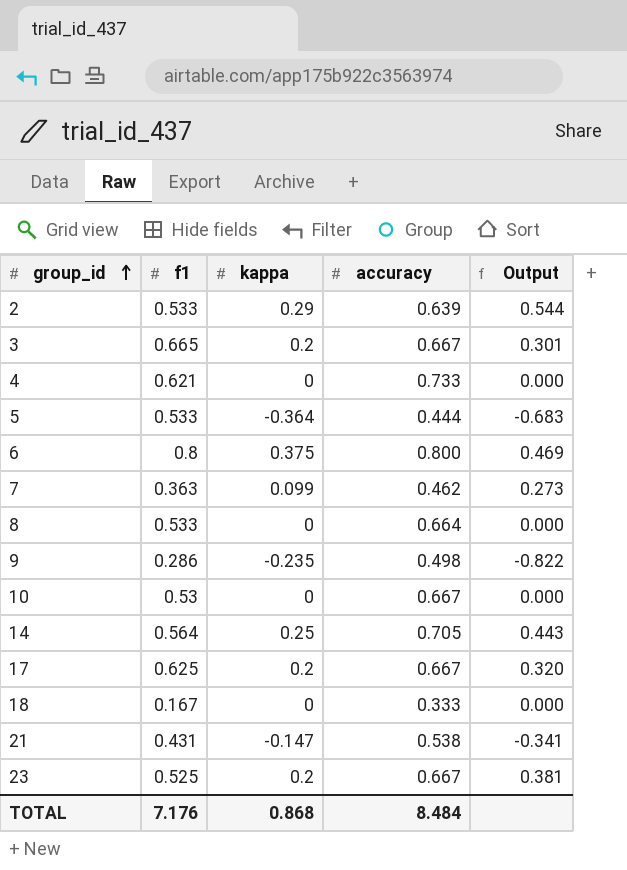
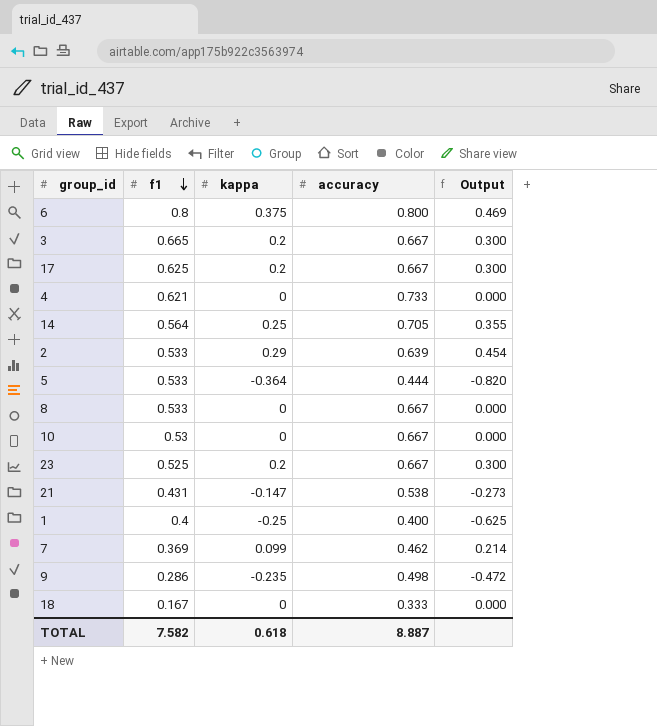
row order: group_id ascending -> f1 descending
column Output | formula: [kappa] / [f1] -> [kappa] / [accuracy]
8 | accuracy: 0.664 -> 0.667
row 1: none -> 0.4 | -0.25 | 0.400 | -0.625
7 | f1: 0.363 -> 0.369
TOTAL | f1: 7.176 -> 7.582
TOTAL | kappa: 0.868 -> 0.618
TOTAL | accuracy: 8.484 -> 8.887

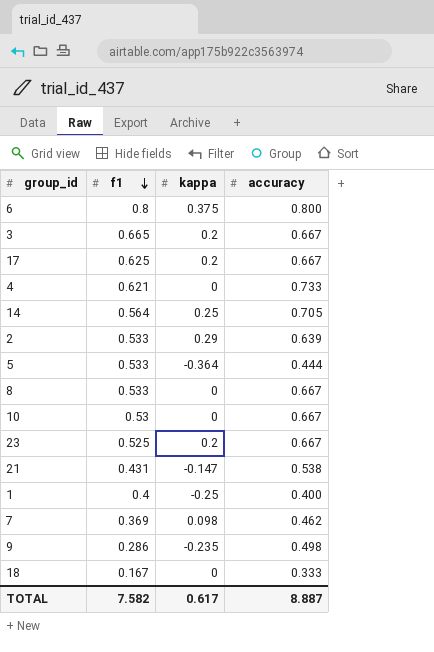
column Output | formula: [kappa] / [accuracy] -> none
7 | kappa: 0.099 -> 0.098
TOTAL | kappa: 0.618 -> 0.617

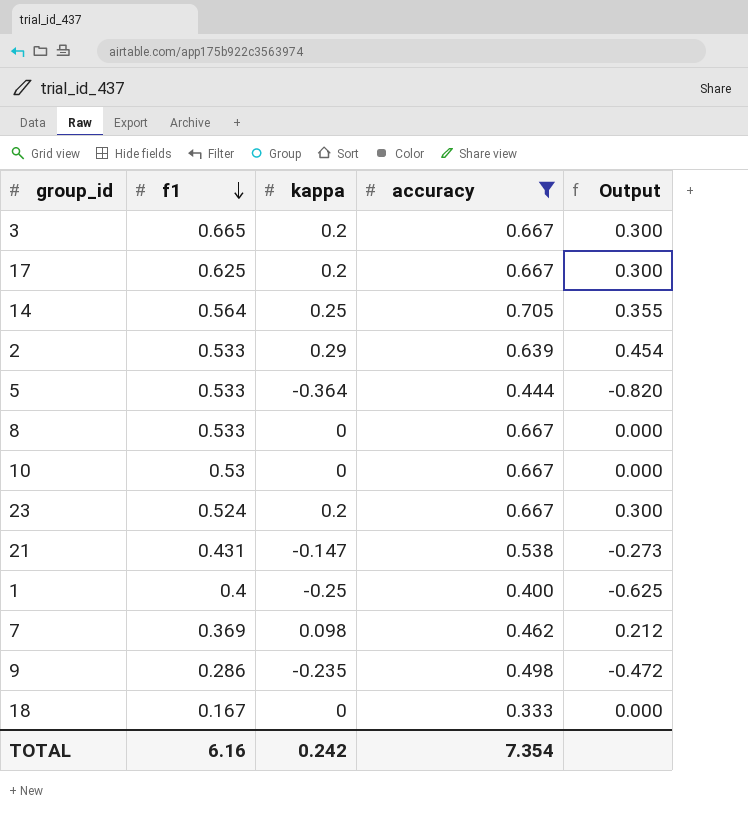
filter: none -> accuracy <= 0.705
column Output | formula: none -> [kappa] / [accuracy]
23 | f1: 0.525 -> 0.524
TOTAL | f1: 7.582 -> 6.16
TOTAL | kappa: 0.617 -> 0.242
TOTAL | accuracy: 8.887 -> 7.354

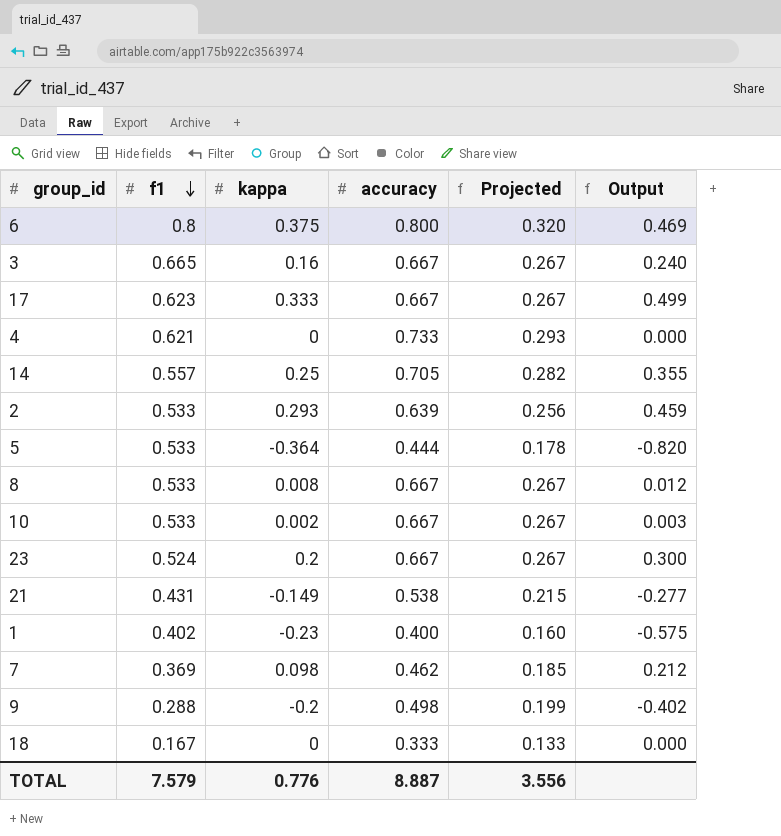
filter: accuracy <= 0.705 -> none
column Projected | formula: none -> [accuracy] * 0.4
3 | kappa: 0.2 -> 0.16
3 | Output: 0.300 -> 0.240
17 | f1: 0.625 -> 0.623
17 | kappa: 0.2 -> 0.333
17 | Output: 0.300 -> 0.499
14 | f1: 0.564 -> 0.557
2 | kappa: 0.29 -> 0.293
2 | Output: 0.454 -> 0.459
8 | kappa: 0 -> 0.008
8 | Output: 0.000 -> 0.012
10 | f1: 0.53 -> 0.533
10 | kappa: 0 -> 0.002
10 | Output: 0.000 -> 0.003
21 | kappa: -0.147 -> -0.149
21 | Output: -0.273 -> -0.277
1 | f1: 0.4 -> 0.402
1 | kappa: -0.25 -> -0.23
1 | Output: -0.625 -> -0.575
9 | f1: 0.286 -> 0.288
9 | kappa: -0.235 -> -0.2
9 | Output: -0.472 -> -0.402
TOTAL | f1: 6.16 -> 7.579
TOTAL | kappa: 0.242 -> 0.776
TOTAL | accuracy: 7.354 -> 8.887

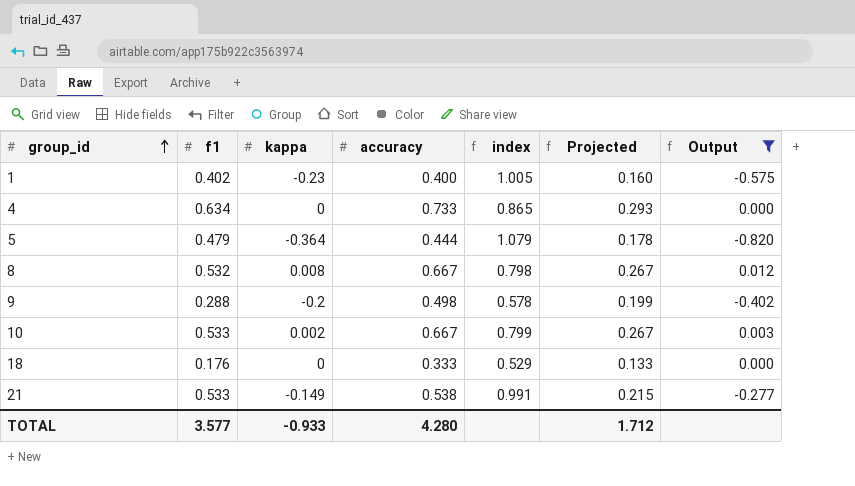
filter: none -> Output <= 0.012
row order: f1 descending -> group_id ascending
column index | formula: none -> [f1] / [accuracy]
4 | f1: 0.621 -> 0.634
5 | f1: 0.533 -> 0.479
8 | f1: 0.533 -> 0.532
18 | f1: 0.167 -> 0.176
21 | f1: 0.431 -> 0.533
TOTAL | f1: 7.579 -> 3.577
TOTAL | kappa: 0.776 -> -0.933
TOTAL | accuracy: 8.887 -> 4.280
TOTAL | Projected: 3.556 -> 1.712

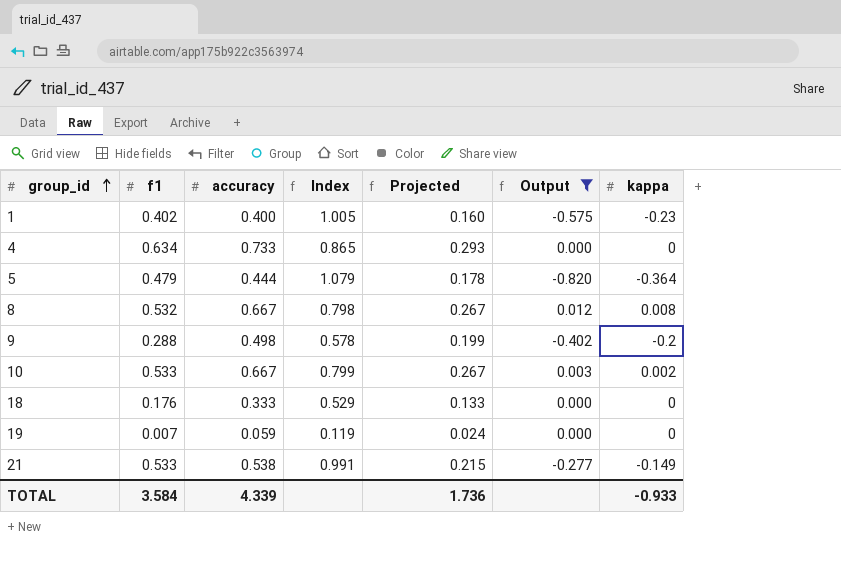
column name: index -> Index
column kappa | position: 3 -> 7
row 19: none -> 0.007 | 0.059 | 0.119 | 0.024 | 0.000 | 0
TOTAL | f1: 3.577 -> 3.584
TOTAL | accuracy: 4.280 -> 4.339
TOTAL | Projected: 1.712 -> 1.736

